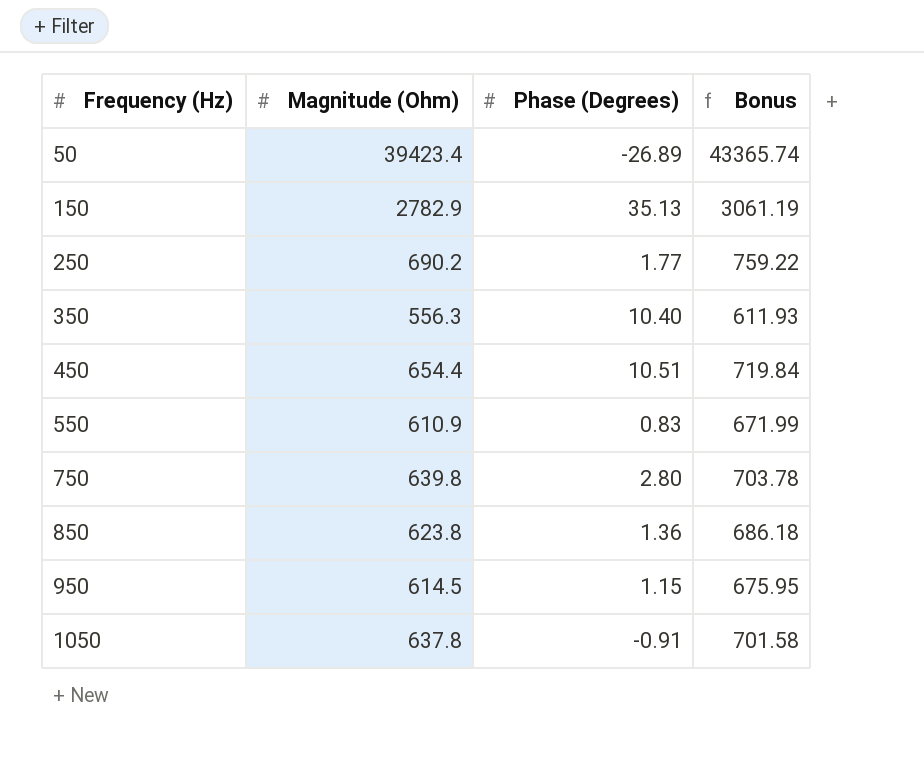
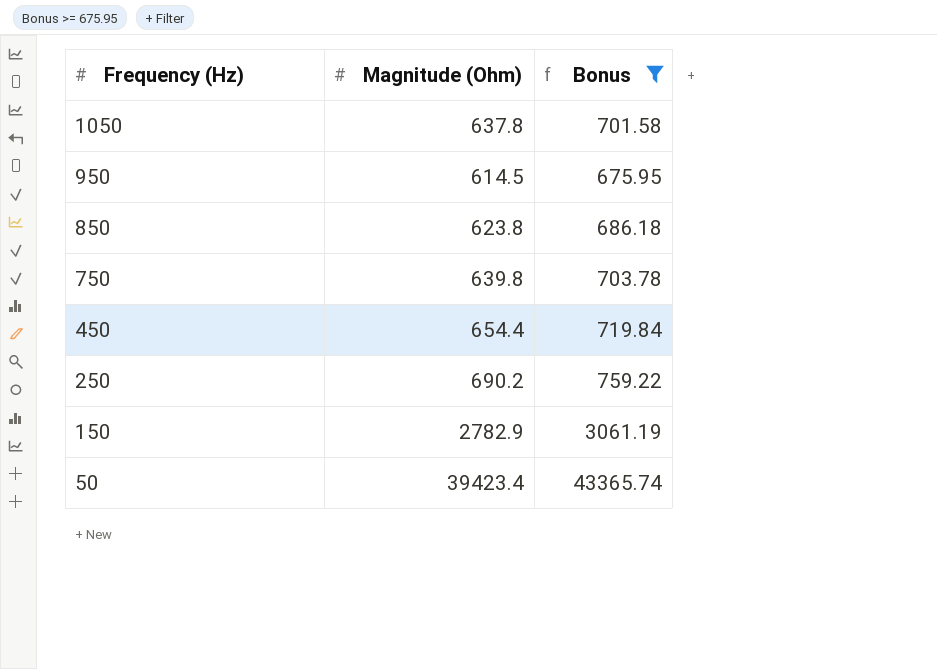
filter: none -> Bonus >= 675.95
row order: Frequency (Hz) ascending -> Frequency (Hz) descending
column Phase (Degrees) | position: 3 -> none

